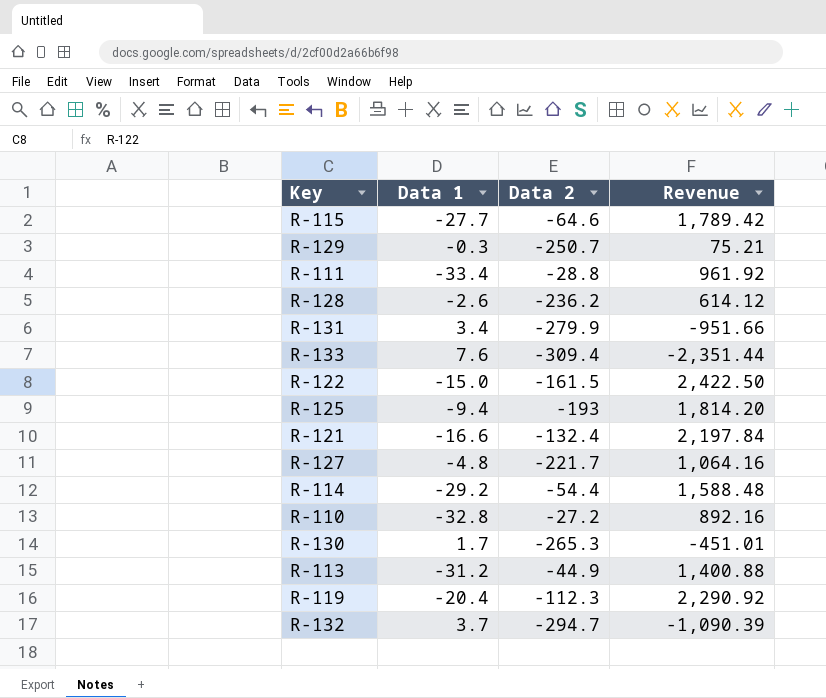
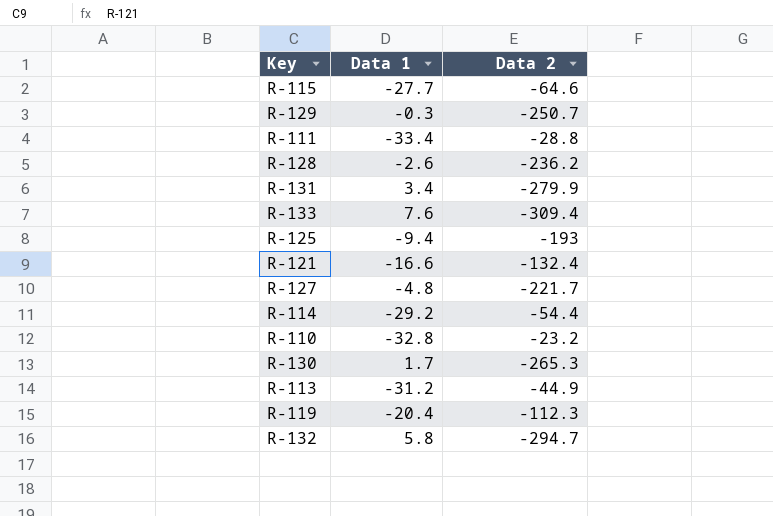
column Revenue | formula: [Data 1] * [Data 2] -> none
row R-122: -15.0 | -161.5 | 2,422.50 -> none
R-110 | Data 2: -27.2 -> -23.2
R-132 | Data 1: 3.7 -> 5.8

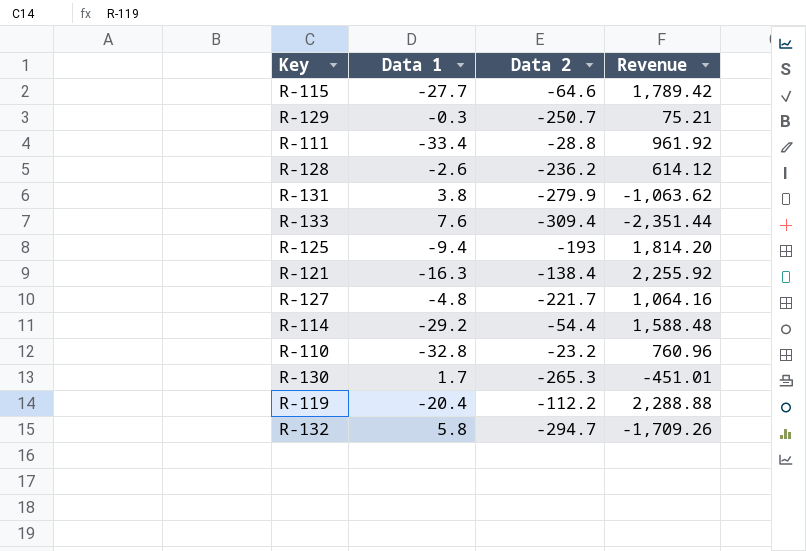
column Revenue | formula: none -> [Data 1] * [Data 2]
row R-113: -31.2 | -44.9 -> none
R-131 | Data 1: 3.4 -> 3.8
R-121 | Data 1: -16.6 -> -16.3
R-121 | Data 2: -132.4 -> -138.4
R-119 | Data 2: -112.3 -> -112.2

